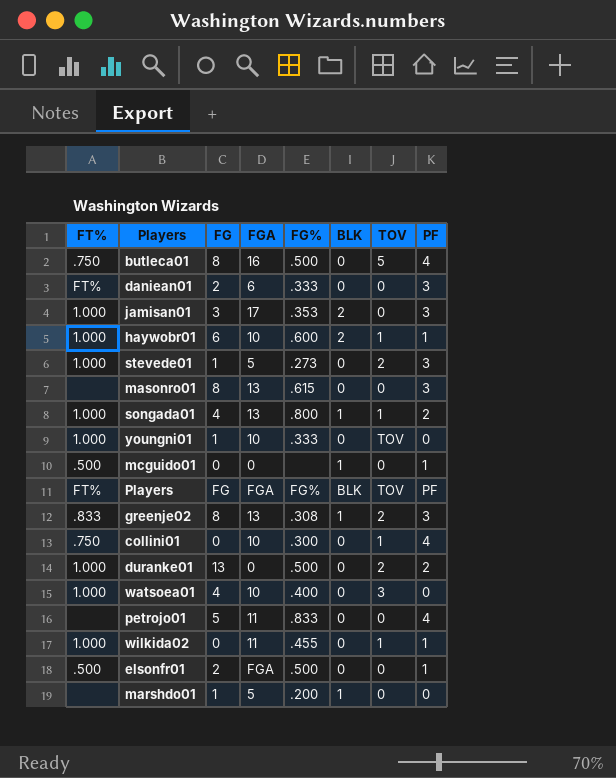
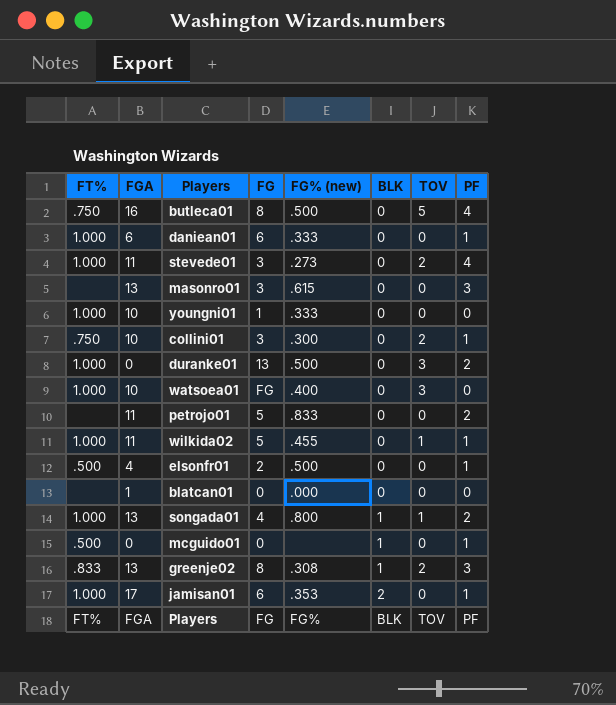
row order: none -> BLK ascending
column FGA | position: 4 -> 2
column name: FG% -> FG% (new)
row haywobr01: 1.000 | 6 | 10 | .600 | 2 | 1 | 1 -> none
row marshdo01: none | 1 | 5 | .200 | 1 | 0 | 0 -> none
daniean01 | FT%: FT% -> 1.000
daniean01 | FG: 2 -> 6
daniean01 | PF: 3 -> 1
stevede01 | FGA: 5 -> 11
stevede01 | FG: 1 -> 3
stevede01 | PF: 3 -> 4
masonro01 | FG: 8 -> 3
youngni01 | TOV: TOV -> 0
collini01 | FG: 0 -> 3
collini01 | TOV: 1 -> 2
collini01 | PF: 4 -> 1
duranke01 | TOV: 2 -> 3
watsoea01 | FG: 4 -> FG
petrojo01 | PF: 4 -> 2
wilkida02 | FG: 0 -> 5
elsonfr01 | FGA: FGA -> 4
row blatcan01: none -> none | 1 | 0 | .000 | 0 | 0 | 0
jamisan01 | FG: 3 -> 6
jamisan01 | PF: 3 -> 1

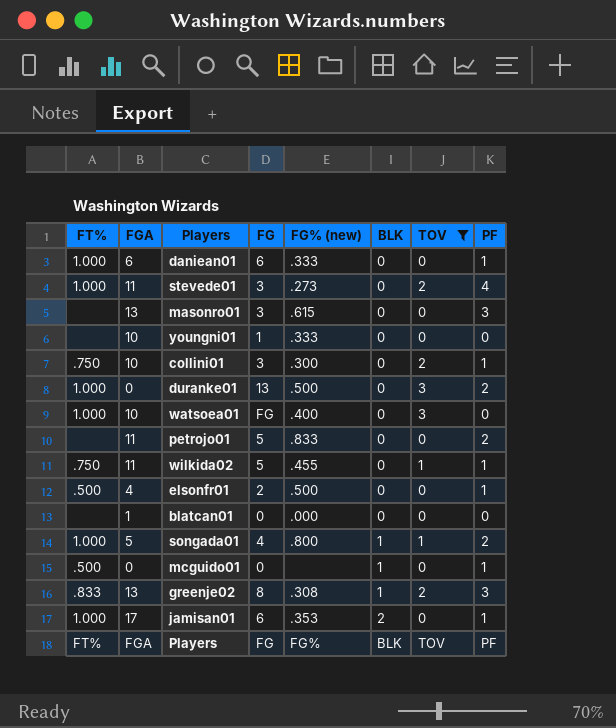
filter: none -> TOV != 5
youngni01 | FT%: 1.000 -> none
wilkida02 | FT%: 1.000 -> .750
songada01 | FGA: 13 -> 5

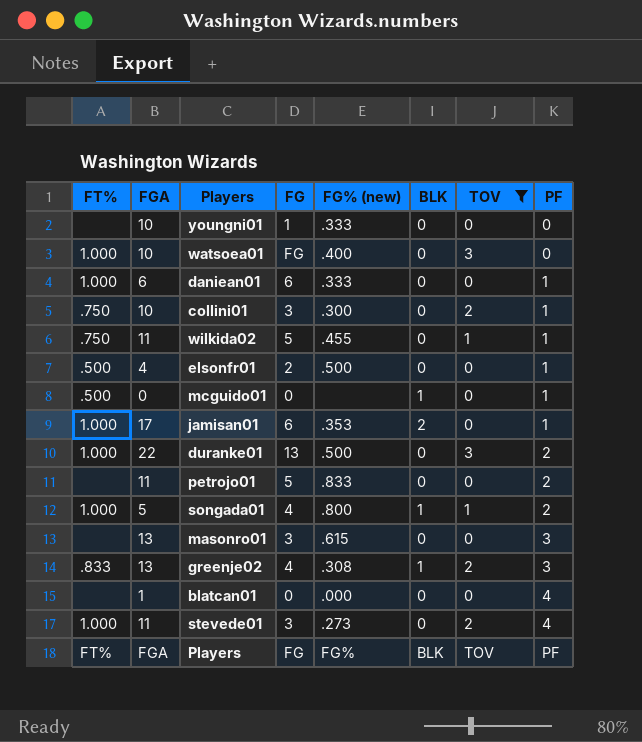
row order: BLK ascending -> PF ascending
duranke01 | FGA: 0 -> 22
greenje02 | FG: 8 -> 4
blatcan01 | PF: 0 -> 4

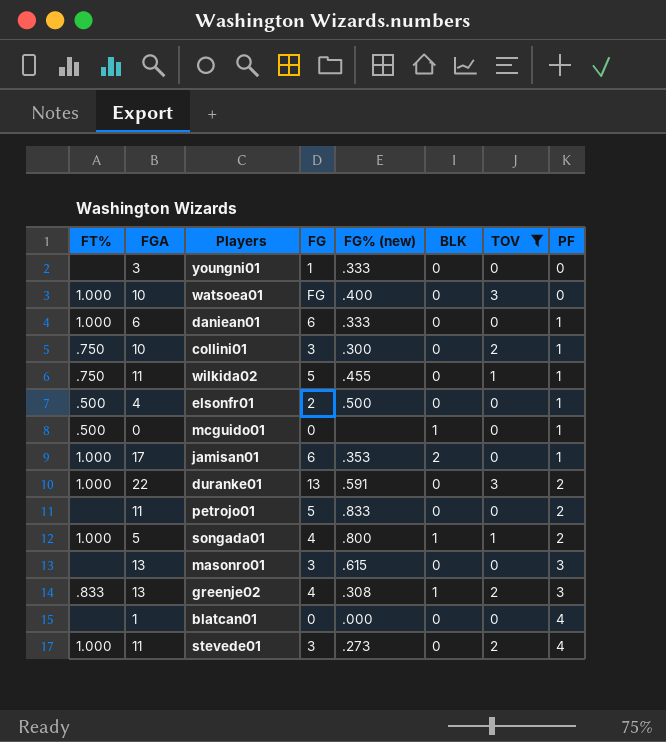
row Players: FT% | FGA | FG | FG% | BLK | TOV | PF -> none
youngni01 | FGA: 10 -> 3
duranke01 | FG% (new): .500 -> .591

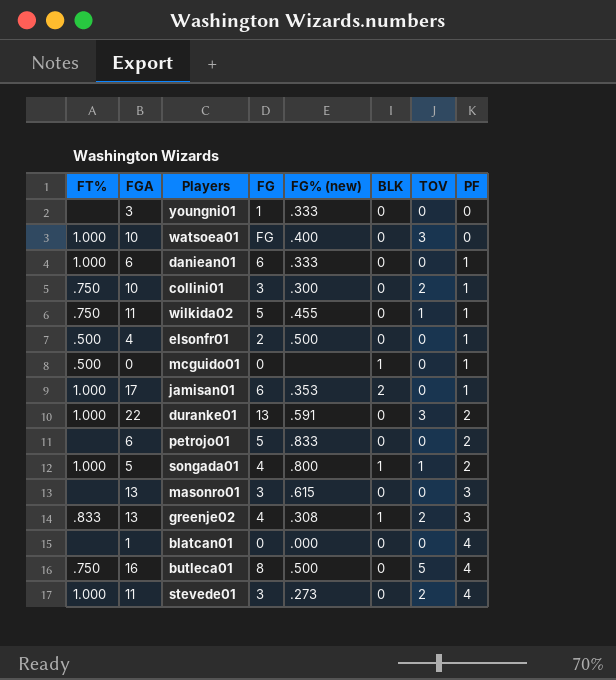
filter: TOV != 5 -> none
petrojo01 | FGA: 11 -> 6

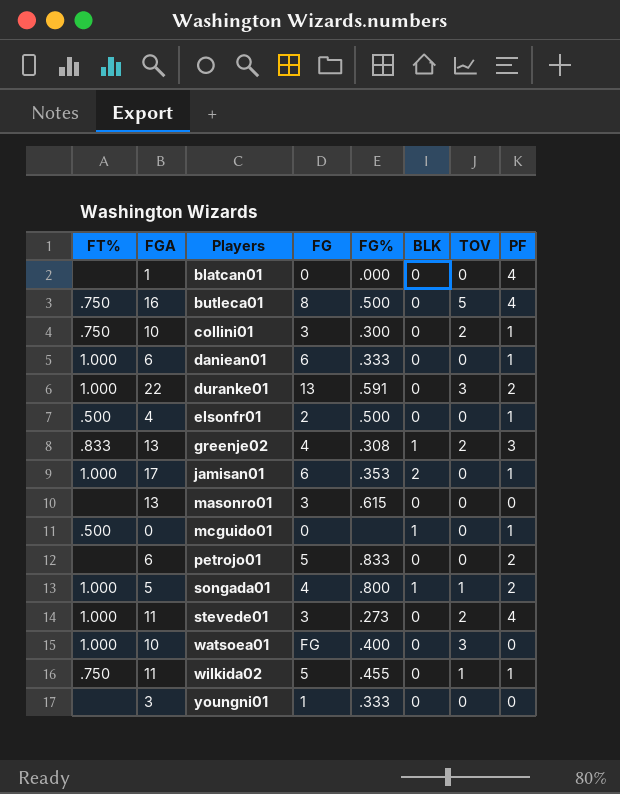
row order: PF ascending -> Players ascending
column name: FG% (new) -> FG%
masonro01 | PF: 3 -> 0

